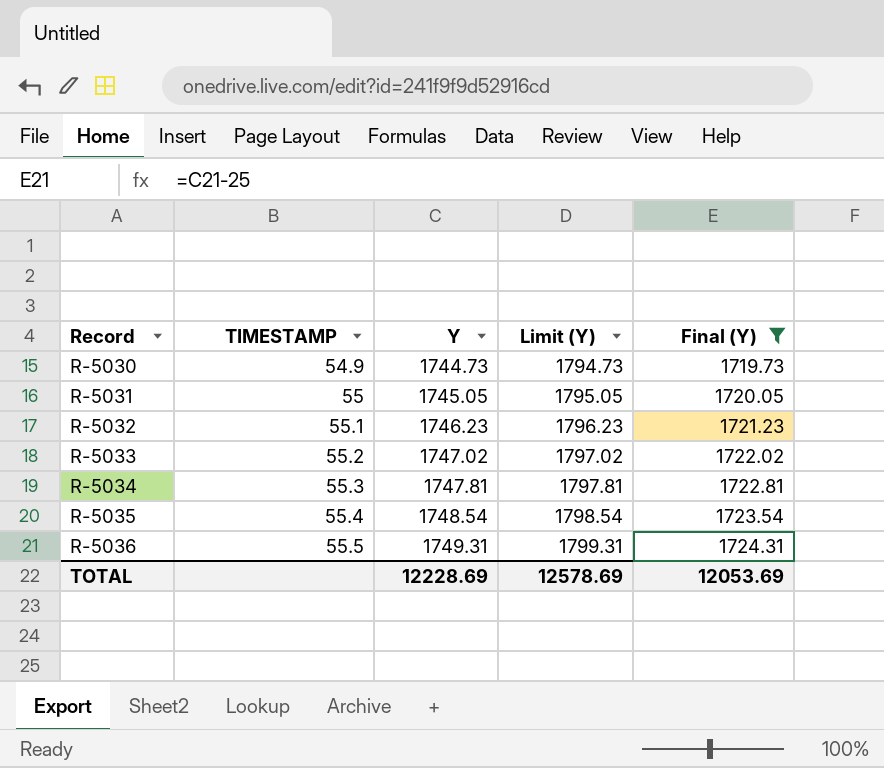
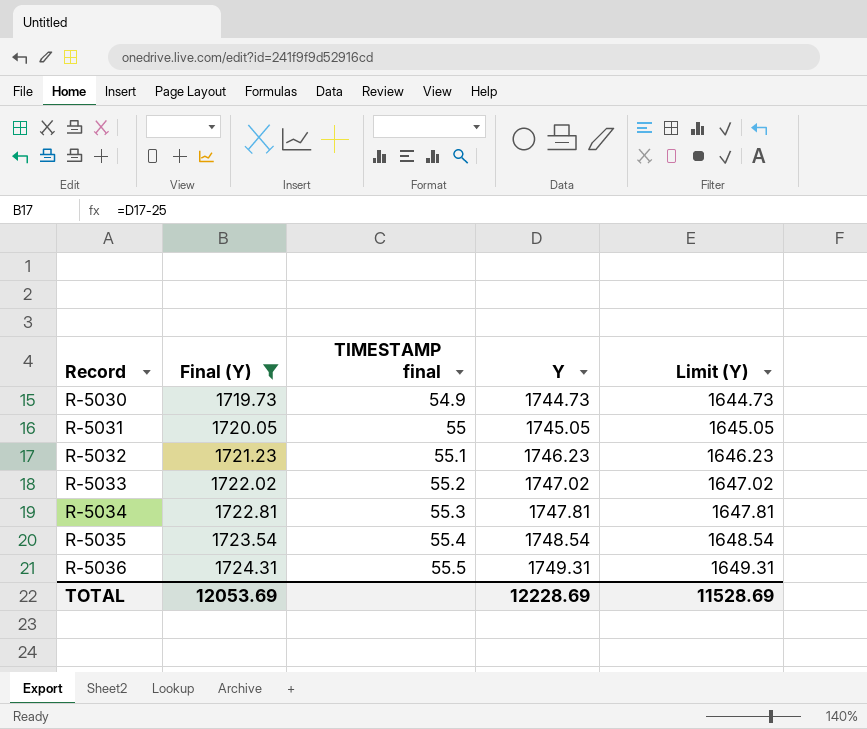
column Final (Y) | position: 5 -> 2
column name: TIMESTAMP -> TIMESTAMP final
column Limit (Y) | formula: [Y] + 50 -> [Y] - 100
TOTAL | Limit (Y): 12578.69 -> 11528.69

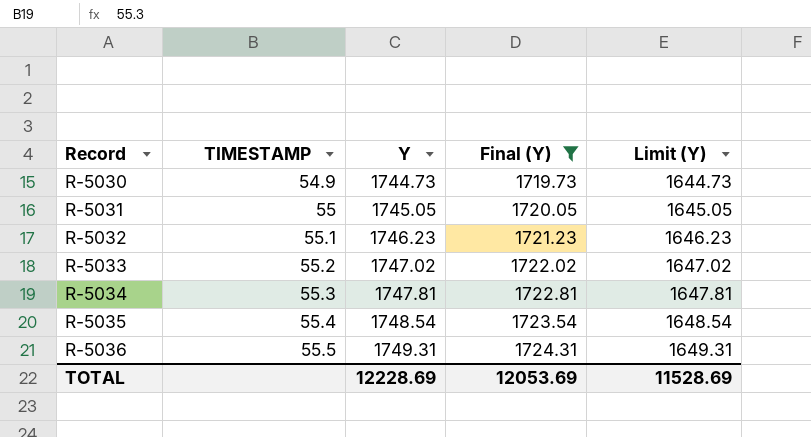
column name: TIMESTAMP final -> TIMESTAMP
column Final (Y) | position: 2 -> 4

